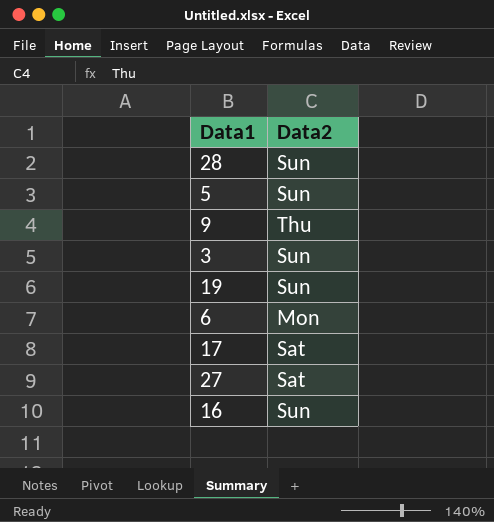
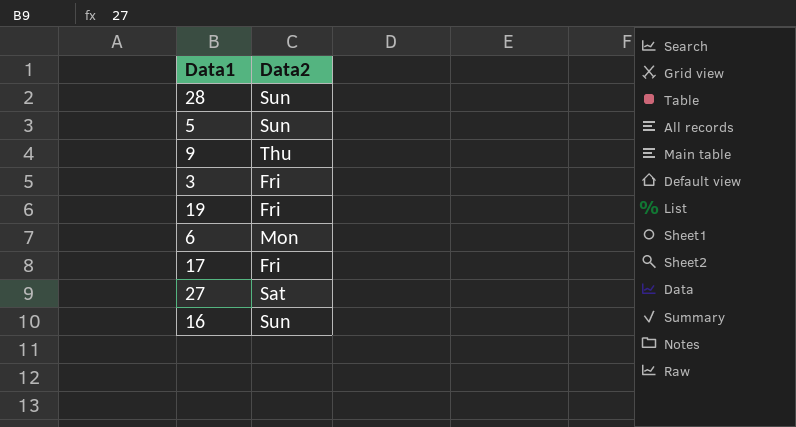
3 | Data2: Sun -> Fri
19 | Data2: Sun -> Fri
17 | Data2: Sat -> Fri

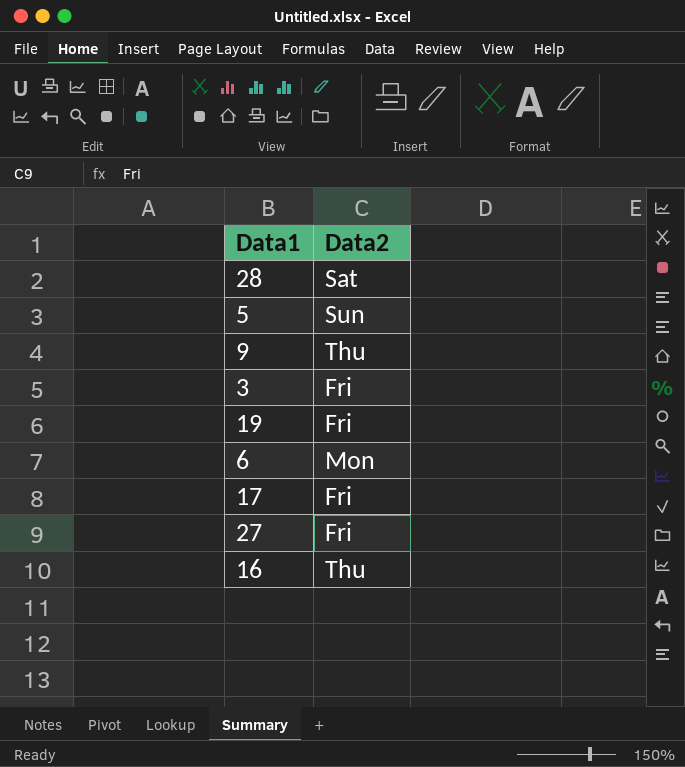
28 | Data2: Sun -> Sat
27 | Data2: Sat -> Fri
16 | Data2: Sun -> Thu

